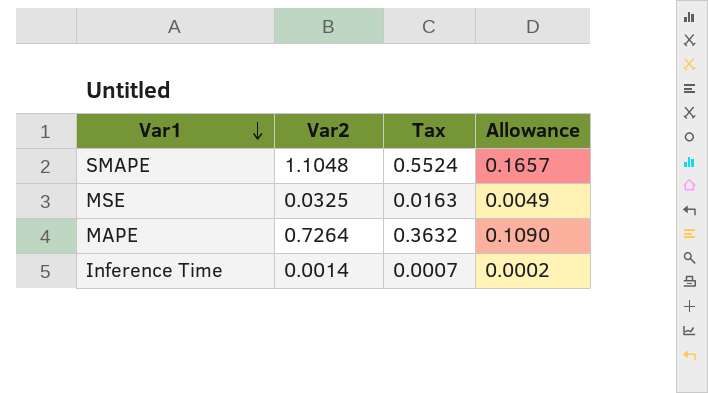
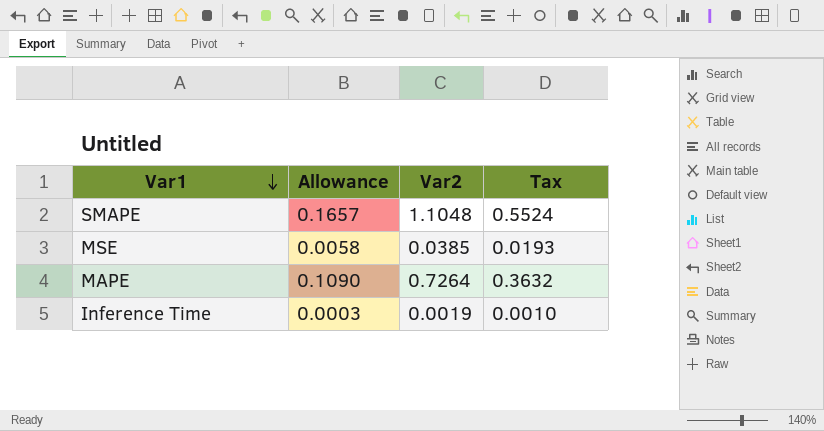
column Allowance | position: 4 -> 2
MSE | Allowance: 0.0049 -> 0.0058
MSE | Var2: 0.0325 -> 0.0385
MSE | Tax: 0.0163 -> 0.0193
Inference Time | Allowance: 0.0002 -> 0.0003
Inference Time | Var2: 0.0014 -> 0.0019
Inference Time | Tax: 0.0007 -> 0.0010

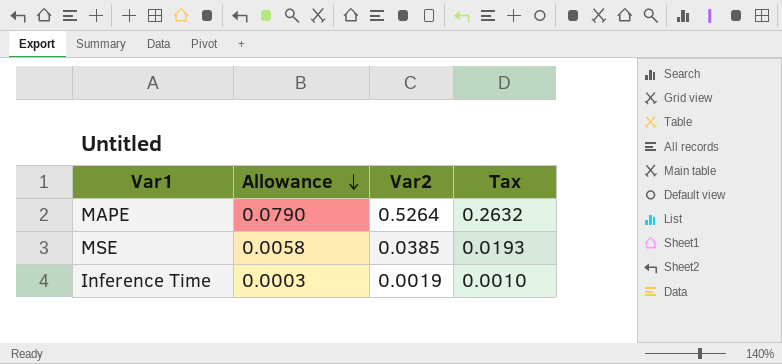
row order: Var1 descending -> Allowance descending
row SMAPE: 0.1657 | 1.1048 | 0.5524 -> none
MAPE | Allowance: 0.1090 -> 0.0790
MAPE | Var2: 0.7264 -> 0.5264
MAPE | Tax: 0.3632 -> 0.2632

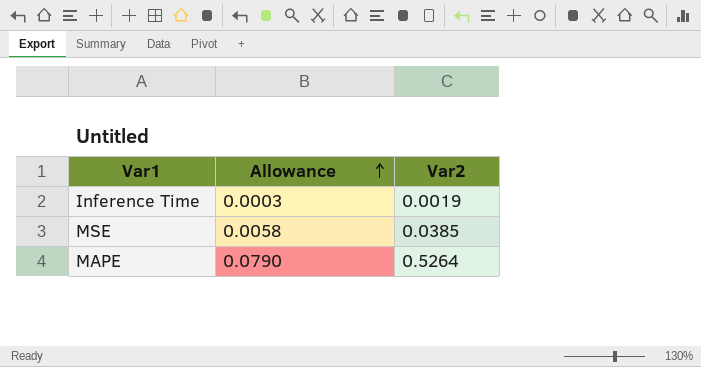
row order: Allowance descending -> Allowance ascending
column Tax | formula: [Var2] * 0.5 -> none

